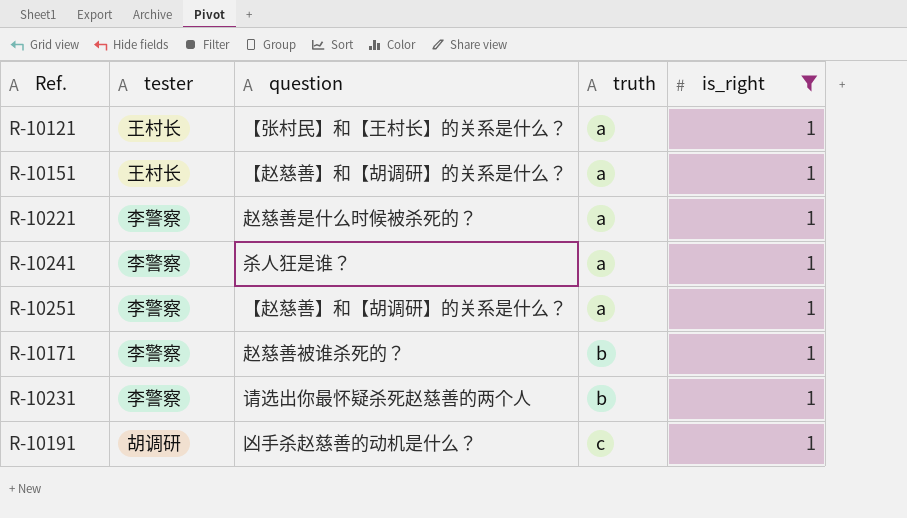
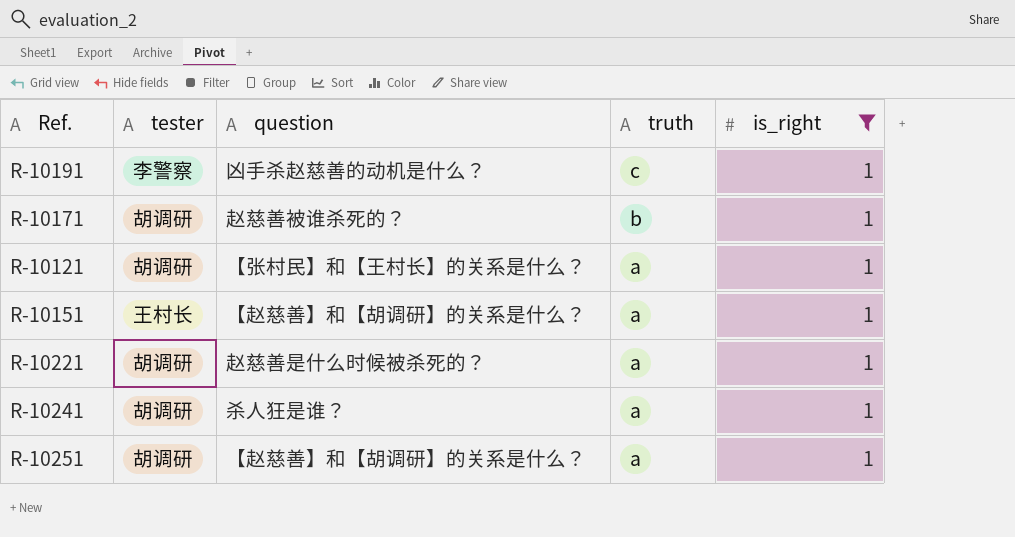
row order: truth ascending -> truth descending
row R-10231: 李警察 | 请选出你最怀疑杀死赵慈善的两个人 | b | 1 -> none
R-10191 | tester: 胡调研 -> 李警察
R-10171 | tester: 李警察 -> 胡调研
R-10121 | tester: 王村长 -> 胡调研
R-10221 | tester: 李警察 -> 胡调研
R-10241 | tester: 李警察 -> 胡调研
R-10251 | tester: 李警察 -> 胡调研

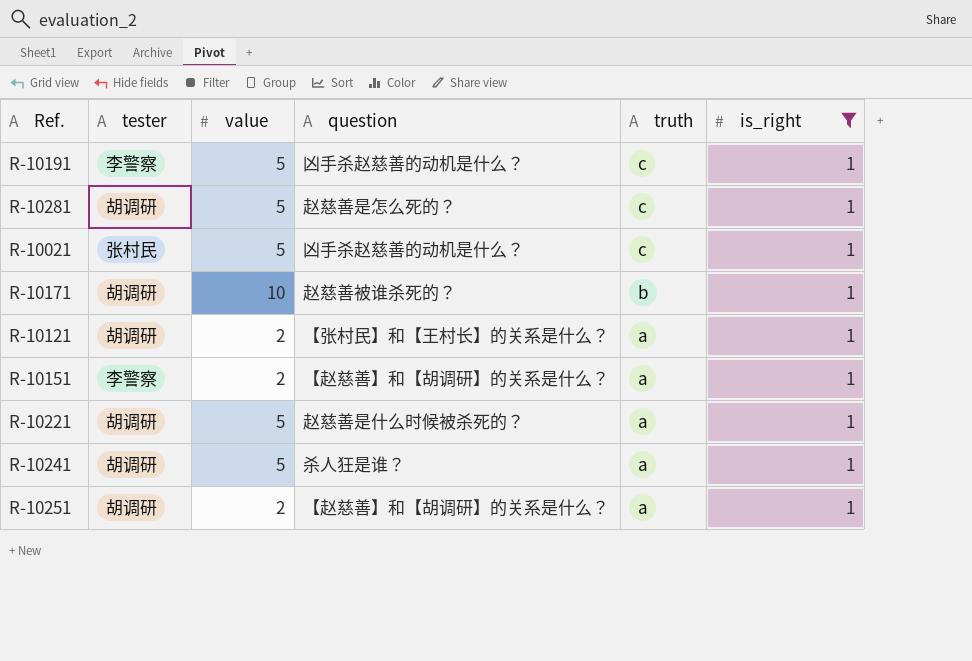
column value | position: none -> 3
row R-10281: none -> 胡调研 | 5 | 赵慈善是怎么死的？ | c | 1
row R-10021: none -> 张村民 | 5 | 凶手杀赵慈善的动机是什么？ | c | 1
R-10151 | tester: 王村长 -> 李警察

